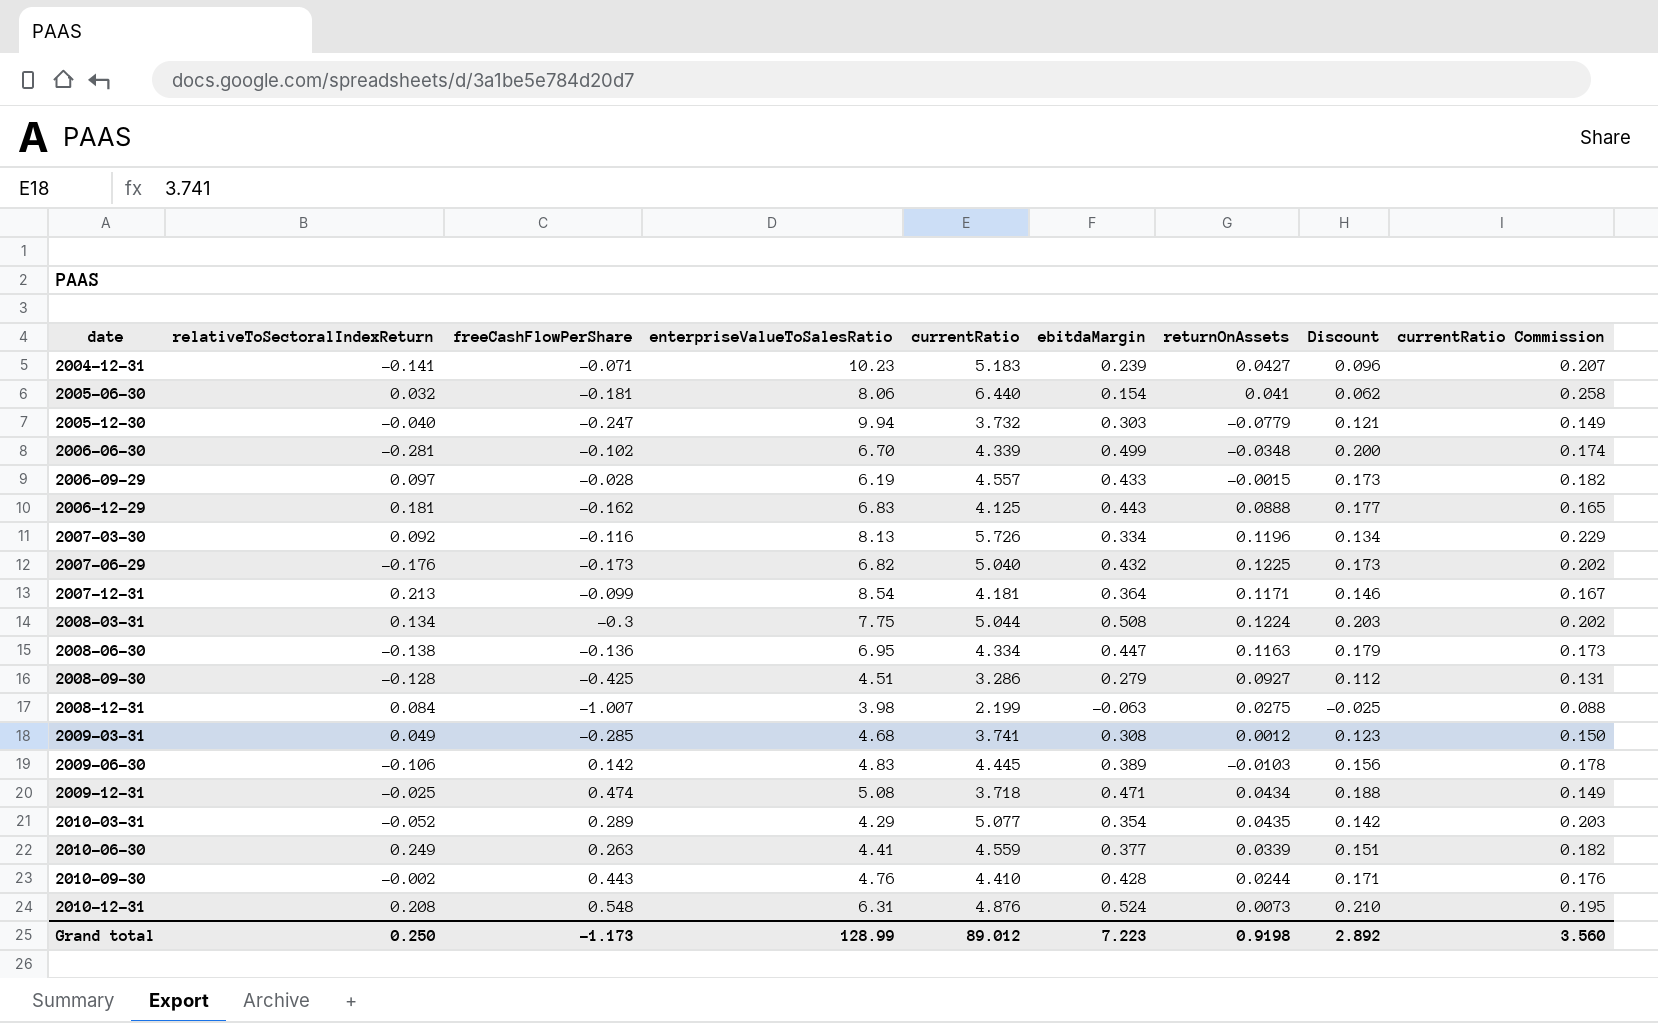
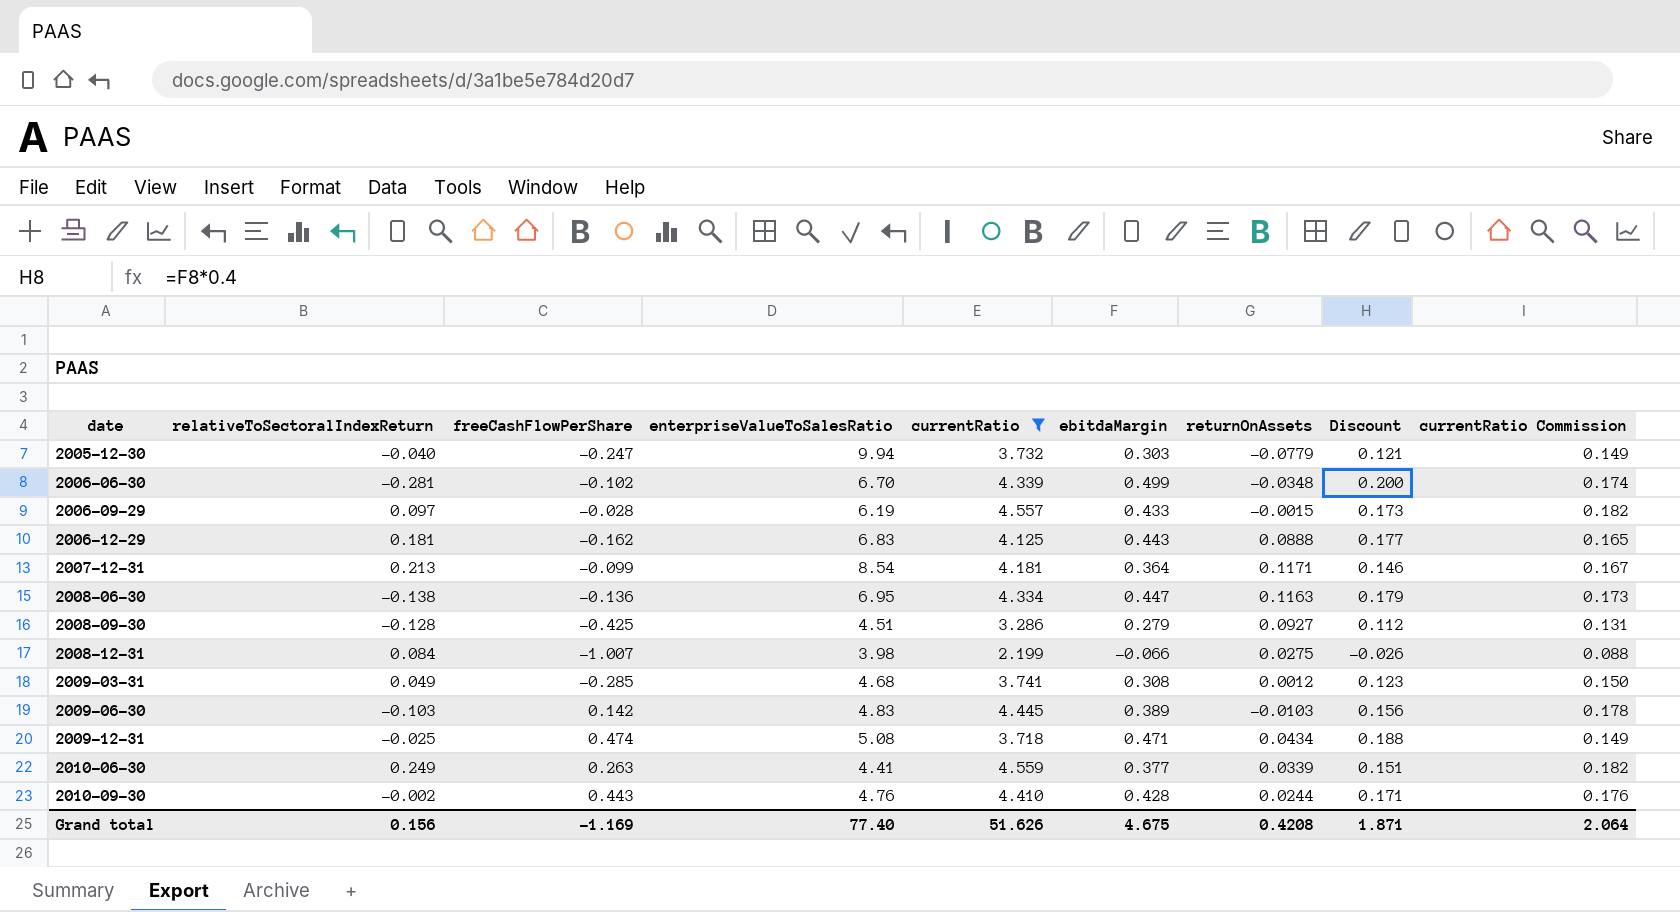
filter: none -> currentRatio <= 4.559
2008-12-31 | ebitdaMargin: -0.063 -> -0.066
2008-12-31 | Discount: -0.025 -> -0.026
2009-06-30 | relativeToSectoralIndexReturn: -0.106 -> -0.103
Grand total | relativeToSectoralIndexReturn: 0.250 -> 0.156
Grand total | freeCashFlowPerShare: -1.173 -> -1.169
Grand total | enterpriseValueToSalesRatio: 128.99 -> 77.40
Grand total | currentRatio: 89.012 -> 51.626
Grand total | ebitdaMargin: 7.223 -> 4.675
Grand total | returnOnAssets: 0.9198 -> 0.4208
Grand total | Discount: 2.892 -> 1.871
Grand total | currentRatio Commission: 3.560 -> 2.064

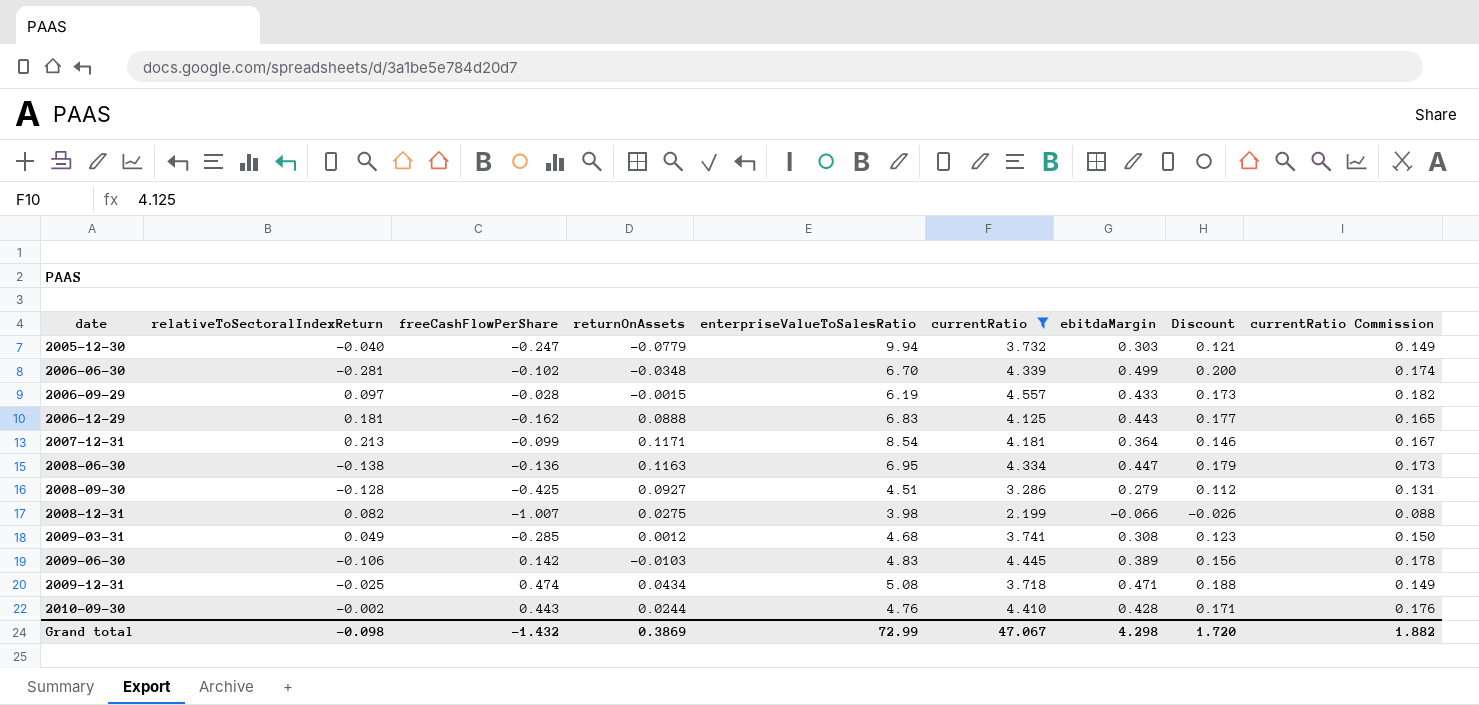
column returnOnAssets | position: 7 -> 4
row 2010-06-30: 0.249 | 0.263 | 4.41 | 4.559 | 0.377 | 0.0339 | 0.151 | 0.182 -> none
2008-12-31 | relativeToSectoralIndexReturn: 0.084 -> 0.082
2009-06-30 | relativeToSectoralIndexReturn: -0.103 -> -0.106
Grand total | relativeToSectoralIndexReturn: 0.156 -> -0.098
Grand total | freeCashFlowPerShare: -1.169 -> -1.432
Grand total | returnOnAssets: 0.4208 -> 0.3869
Grand total | enterpriseValueToSalesRatio: 77.40 -> 72.99
Grand total | currentRatio: 51.626 -> 47.067
Grand total | ebitdaMargin: 4.675 -> 4.298
Grand total | Discount: 1.871 -> 1.720
Grand total | currentRatio Commission: 2.064 -> 1.882

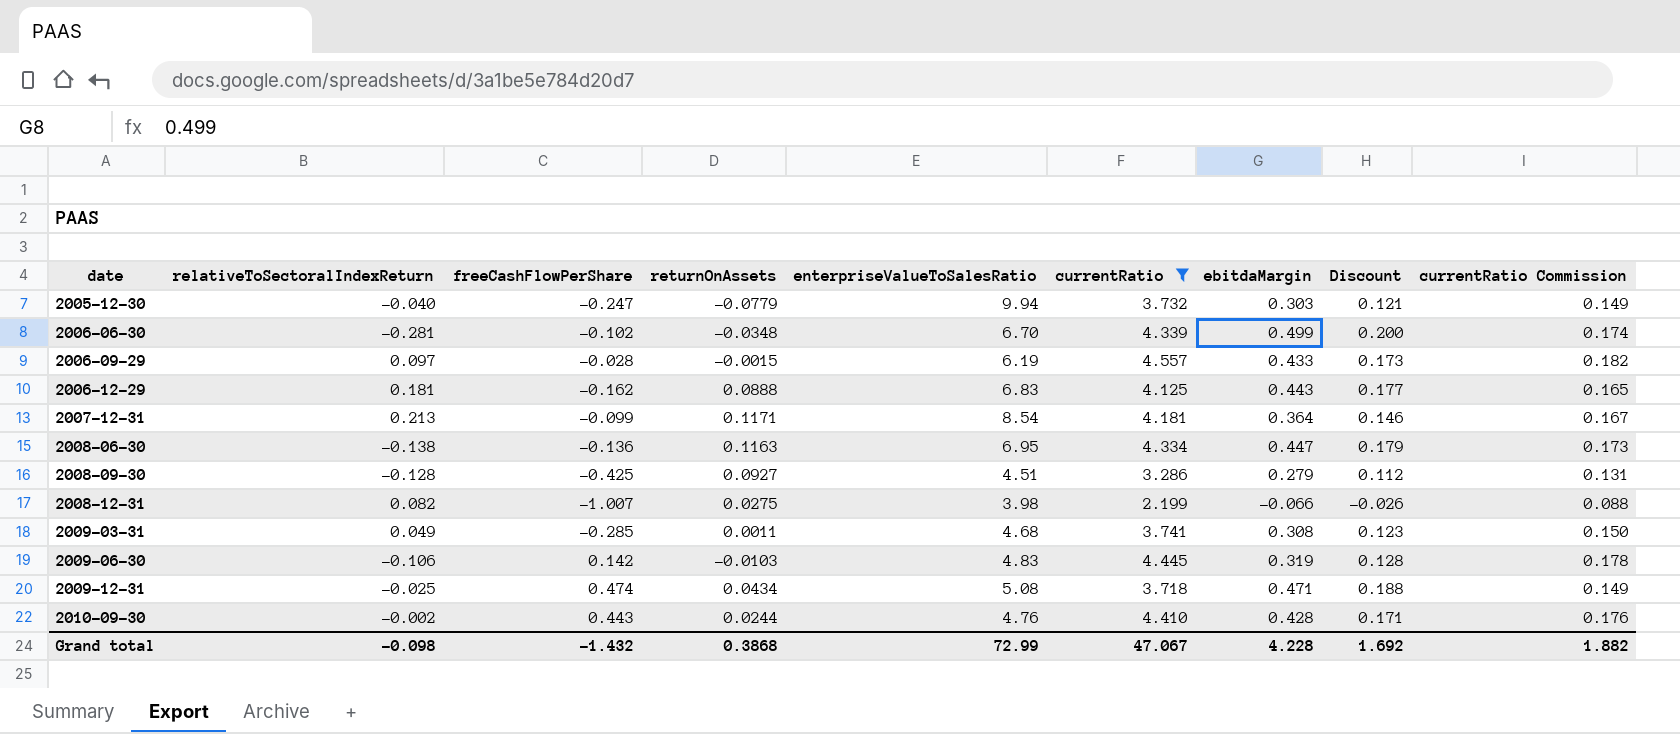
2009-03-31 | returnOnAssets: 0.0012 -> 0.0011
2009-06-30 | ebitdaMargin: 0.389 -> 0.319
2009-06-30 | Discount: 0.156 -> 0.128
Grand total | returnOnAssets: 0.3869 -> 0.3868
Grand total | ebitdaMargin: 4.298 -> 4.228
Grand total | Discount: 1.720 -> 1.692

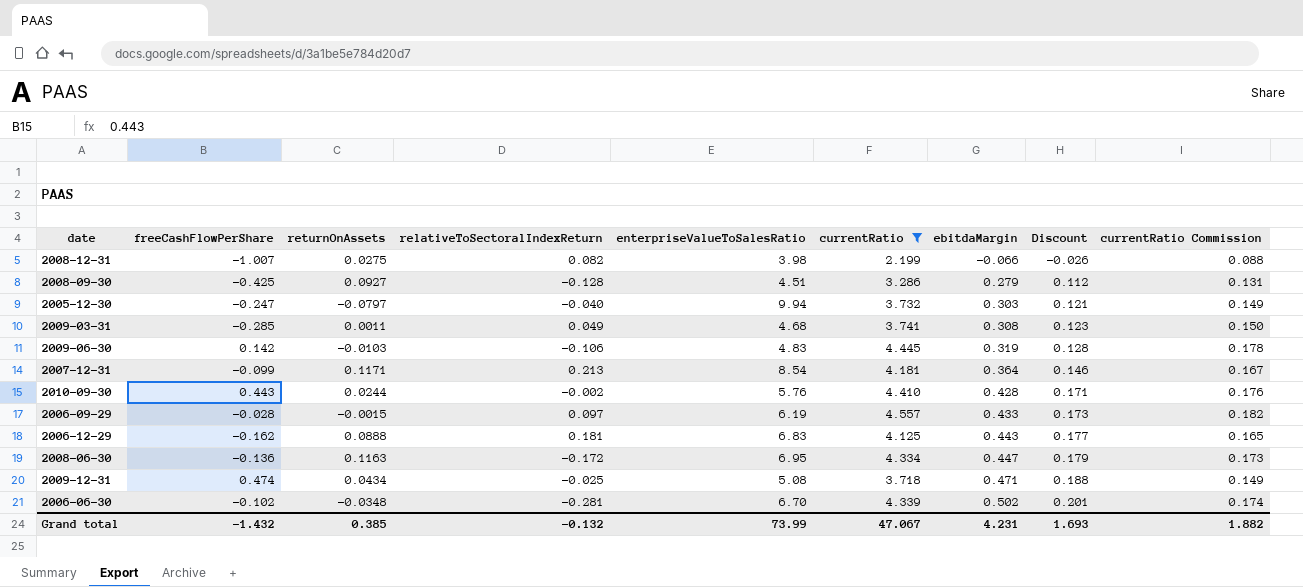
row order: date ascending -> ebitdaMargin ascending
column relativeToSectoralIndexReturn | position: 2 -> 4
2005-12-30 | returnOnAssets: -0.0779 -> -0.0797
2010-09-30 | enterpriseValueToSalesRatio: 4.76 -> 5.76
2008-06-30 | relativeToSectoralIndexReturn: -0.138 -> -0.172
2006-06-30 | ebitdaMargin: 0.499 -> 0.502
2006-06-30 | Discount: 0.200 -> 0.201
Grand total | returnOnAssets: 0.3868 -> 0.385
Grand total | relativeToSectoralIndexReturn: -0.098 -> -0.132
Grand total | enterpriseValueToSalesRatio: 72.99 -> 73.99
Grand total | ebitdaMargin: 4.228 -> 4.231
Grand total | Discount: 1.692 -> 1.693

